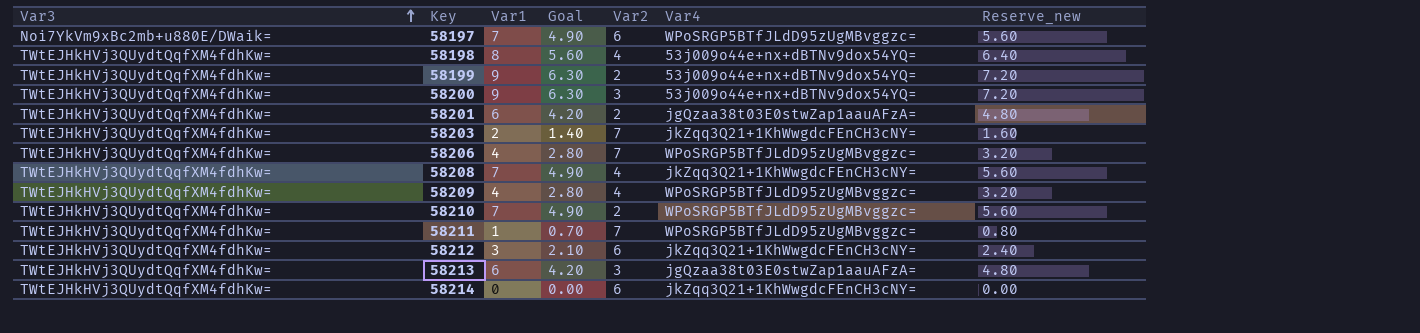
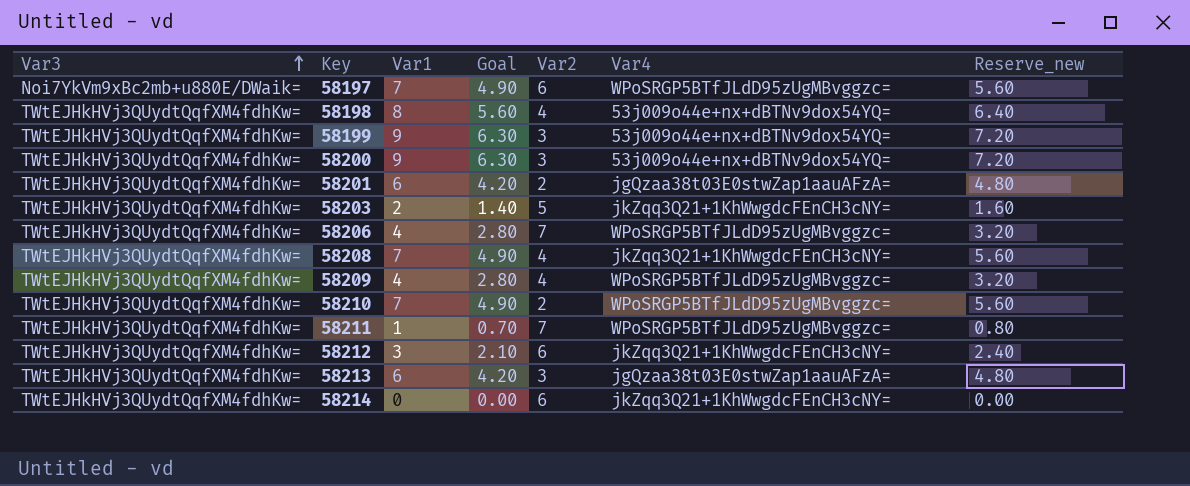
58199 | Var2: 2 -> 3
58203 | Var2: 7 -> 5

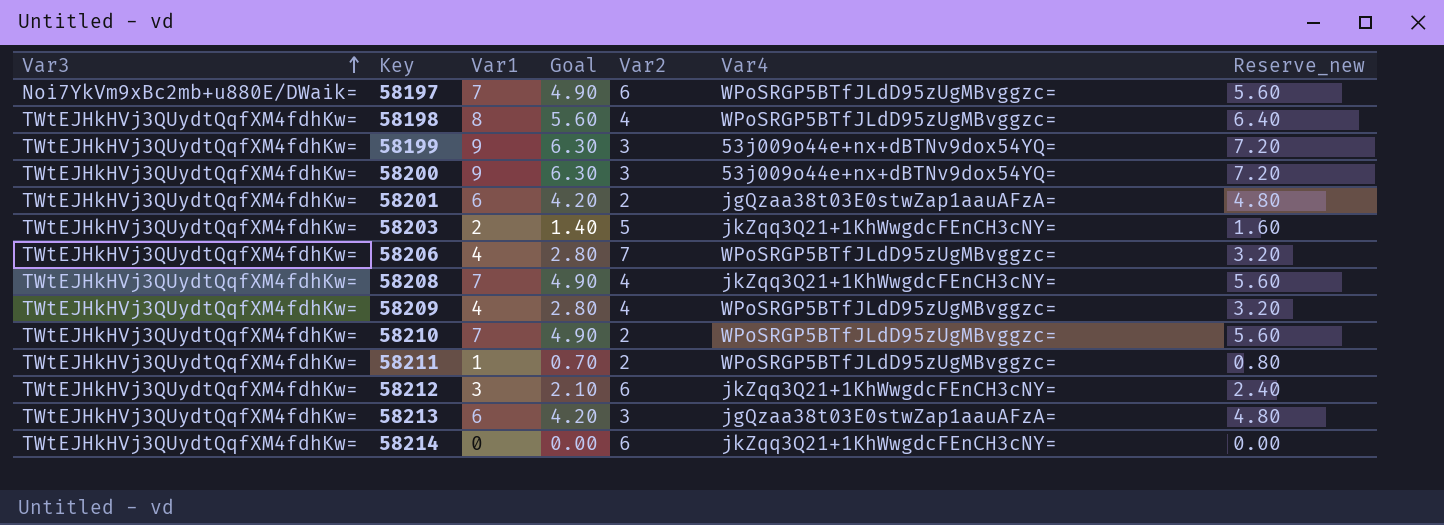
58198 | Var4: 53j009o44e+nx+dBTNv9dox54YQ= -> WPoSRGP5BTfJLdD95zUgMBvggzc=
58211 | Var2: 7 -> 2

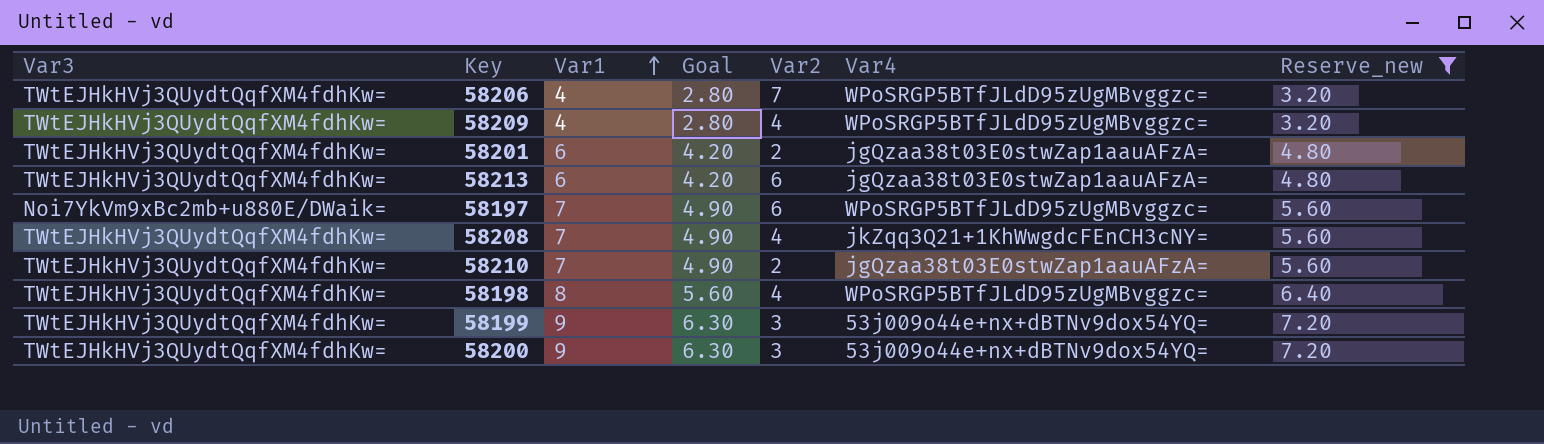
filter: none -> Reserve_new >= 3.20
row order: Var3 ascending -> Var1 ascending
58213 | Var2: 3 -> 6
58210 | Var4: WPoSRGP5BTfJLdD95zUgMBvggzc= -> jgQzaa38t03E0stwZap1aauAFzA=

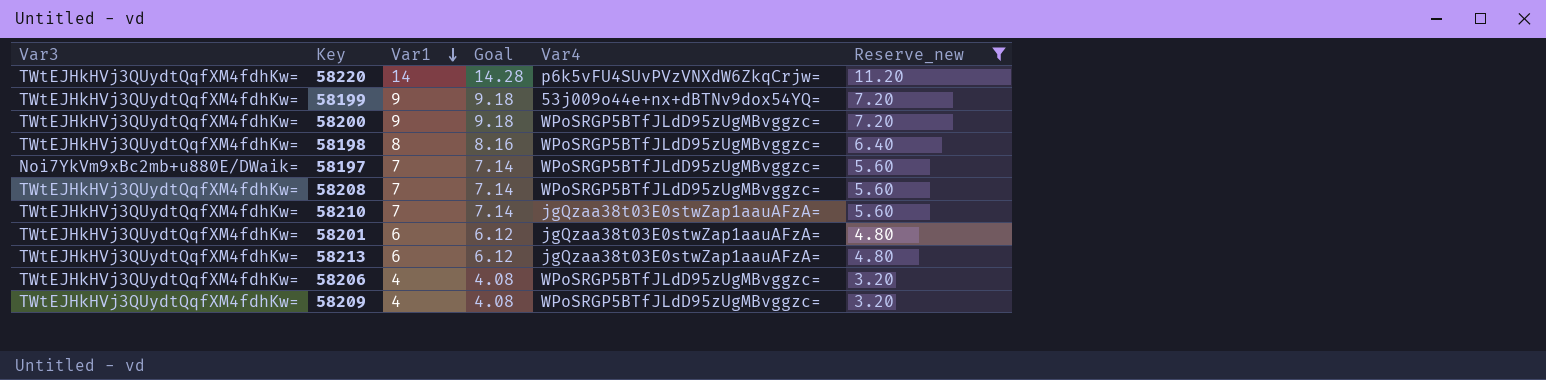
row order: Var1 ascending -> Var1 descending
column Var2 | position: 5 -> none
column Goal | formula: [Var1] * 0.7 -> [Var1] * 1.02
row 58220: none -> TWtEJHkHVj3QUydtQqfXM4fdhKw= | 14 | 14.28 | p6k5vFU4SUvPVzVNXdW6ZkqCrjw= | 11.20
58200 | Var4: 53j009o44e+nx+dBTNv9dox54YQ= -> WPoSRGP5BTfJLdD95zUgMBvggzc=
58208 | Var4: jkZqq3Q21+1KhWwgdcFEnCH3cNY= -> WPoSRGP5BTfJLdD95zUgMBvggzc=

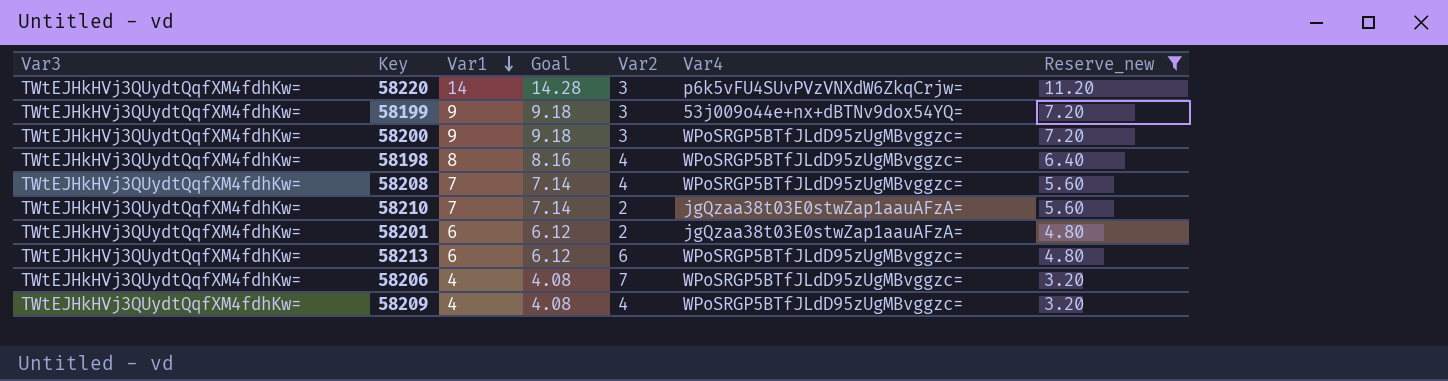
column Var2 | position: none -> 5
row 58197: Noi7YkVm9xBc2mb+u880E/DWaik= | 7 | 7.14 | WPoSRGP5BTfJLdD95zUgMBvggzc= | 5.60 -> none
58213 | Var4: jgQzaa38t03E0stwZap1aauAFzA= -> WPoSRGP5BTfJLdD95zUgMBvggzc=

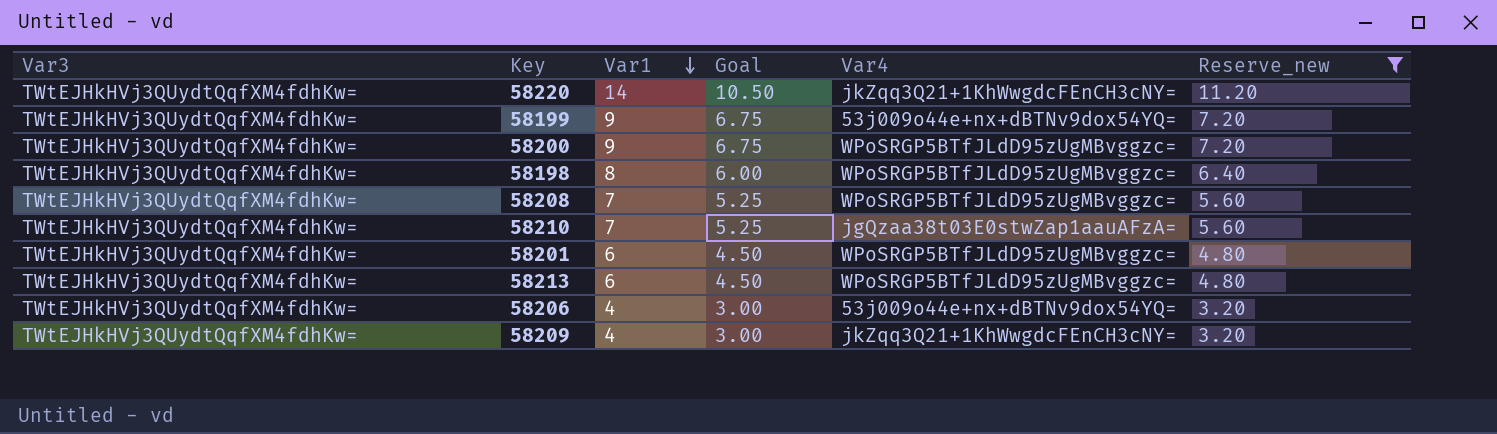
column Var2 | position: 5 -> none
column Goal | formula: [Var1] * 1.02 -> [Var1] * 0.75
58220 | Var4: p6k5vFU4SUvPVzVNXdW6ZkqCrjw= -> jkZqq3Q21+1KhWwgdcFEnCH3cNY=
58201 | Var4: jgQzaa38t03E0stwZap1aauAFzA= -> WPoSRGP5BTfJLdD95zUgMBvggzc=
58206 | Var4: WPoSRGP5BTfJLdD95zUgMBvggzc= -> 53j009o44e+nx+dBTNv9dox54YQ=
58209 | Var4: WPoSRGP5BTfJLdD95zUgMBvggzc= -> jkZqq3Q21+1KhWwgdcFEnCH3cNY=

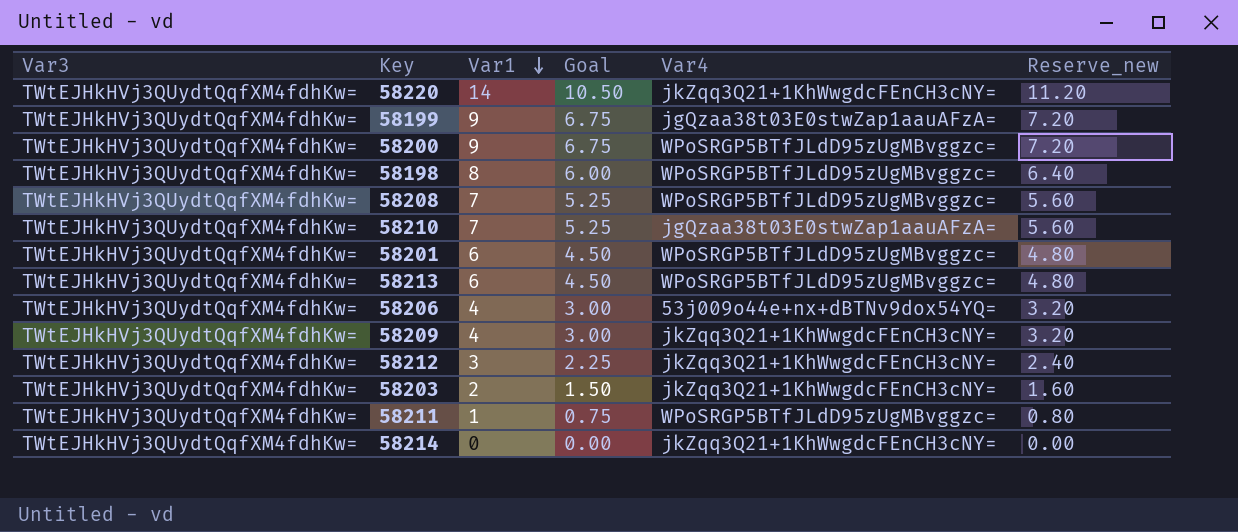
filter: Reserve_new >= 3.20 -> none
58199 | Var4: 53j009o44e+nx+dBTNv9dox54YQ= -> jgQzaa38t03E0stwZap1aauAFzA=

